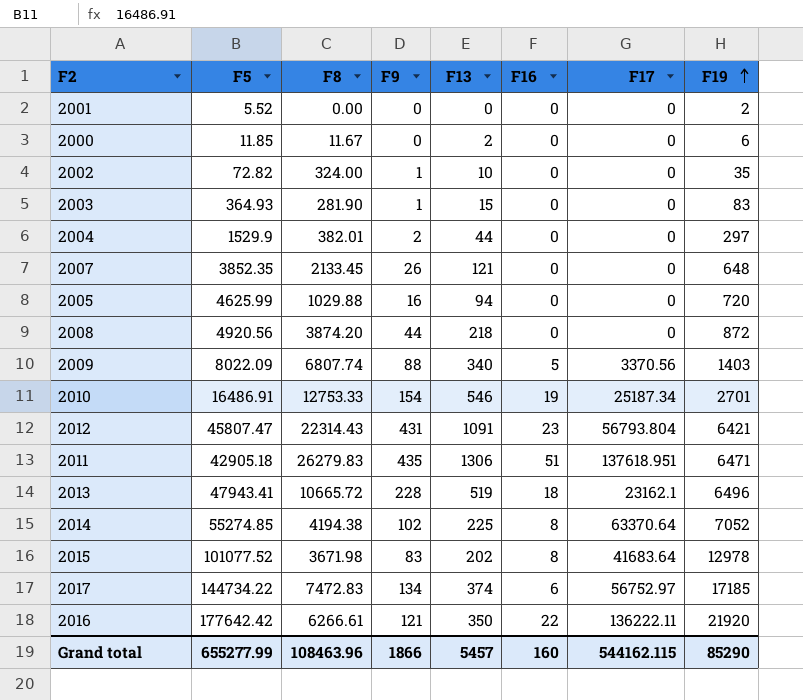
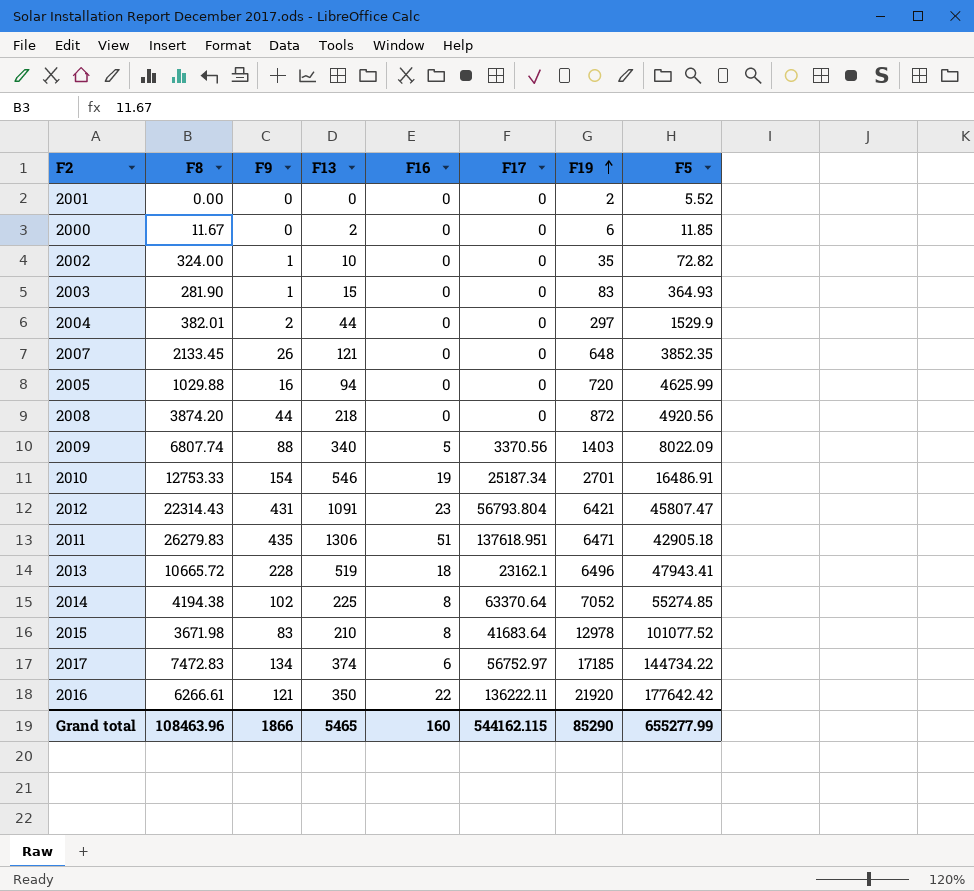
column F5 | position: 2 -> 8
2015 | F13: 202 -> 210
Grand total | F13: 5457 -> 5465

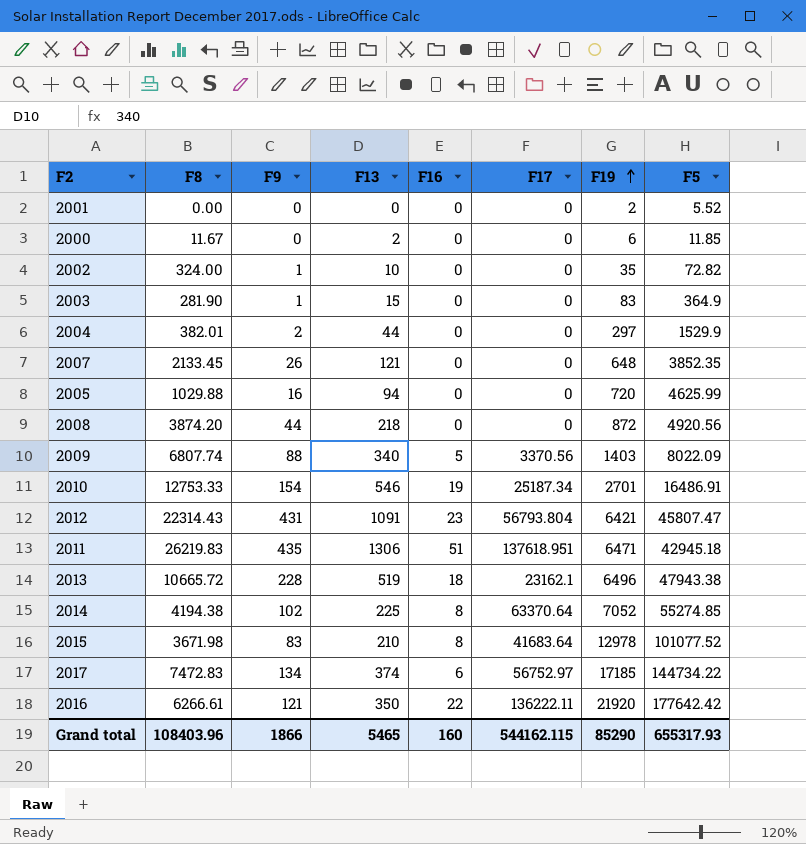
2003 | F5: 364.93 -> 364.9
2011 | F8: 26279.83 -> 26219.83
2011 | F5: 42905.18 -> 42945.18
2013 | F5: 47943.41 -> 47943.38
Grand total | F8: 108463.96 -> 108403.96
Grand total | F5: 655277.99 -> 655317.93

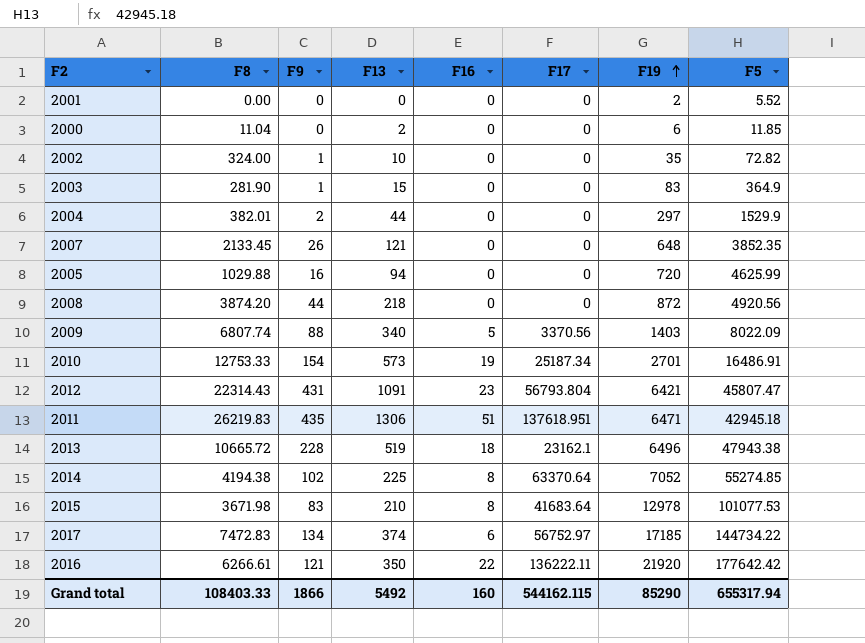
2000 | F8: 11.67 -> 11.04
2010 | F13: 546 -> 573
2015 | F5: 101077.52 -> 101077.53
Grand total | F8: 108403.96 -> 108403.33
Grand total | F13: 5465 -> 5492
Grand total | F5: 655317.93 -> 655317.94

